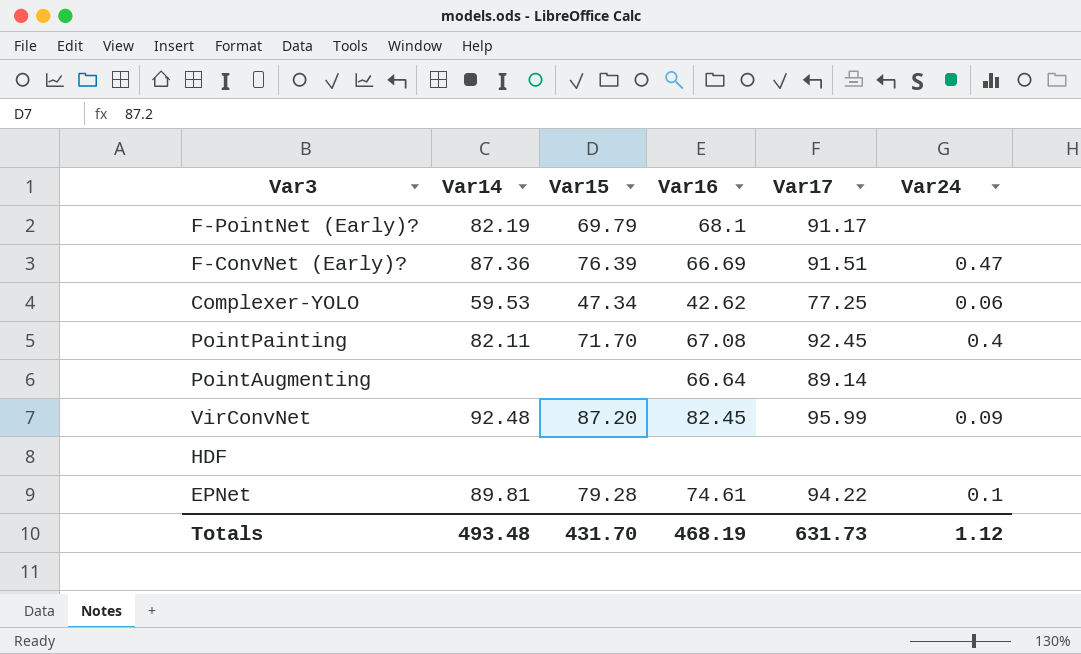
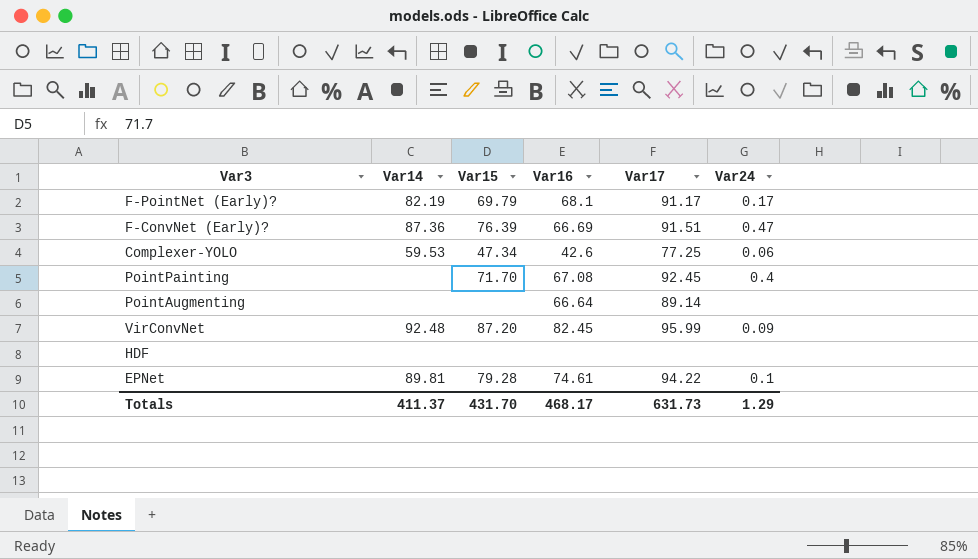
F-PointNet (Early)? | Var24: none -> 0.17
Complexer-YOLO | Var16: 42.62 -> 42.6
PointPainting | Var14: 82.11 -> none
Totals | Var14: 493.48 -> 411.37
Totals | Var16: 468.19 -> 468.17
Totals | Var24: 1.12 -> 1.29

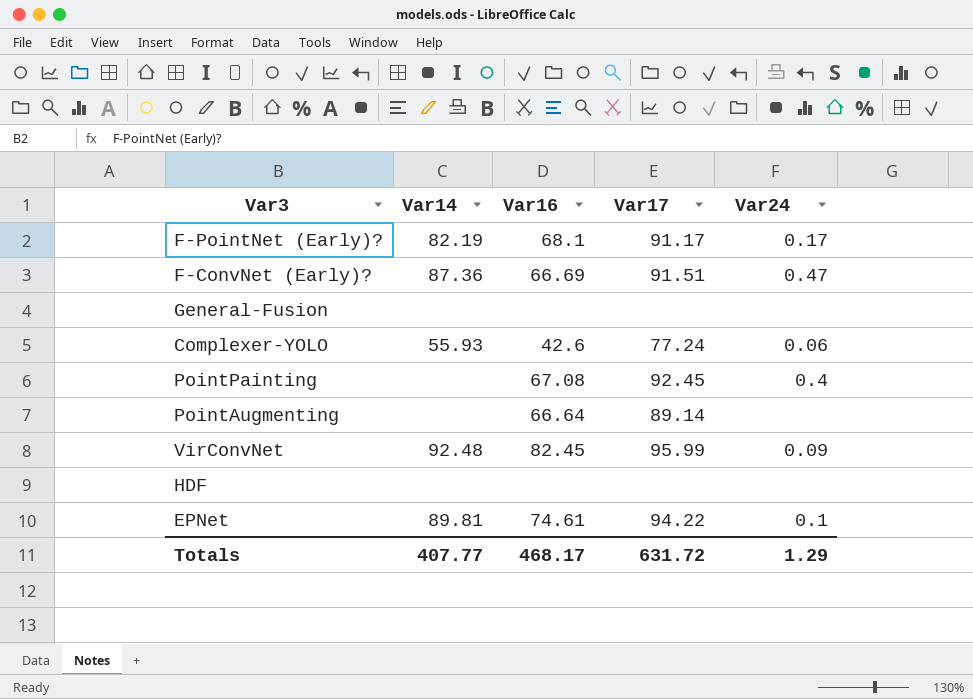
column Var15 | position: 3 -> none
row General-Fusion: none -> none | none | none | none
Complexer-YOLO | Var14: 59.53 -> 55.93
Complexer-YOLO | Var17: 77.25 -> 77.24
Totals | Var14: 411.37 -> 407.77
Totals | Var17: 631.73 -> 631.72

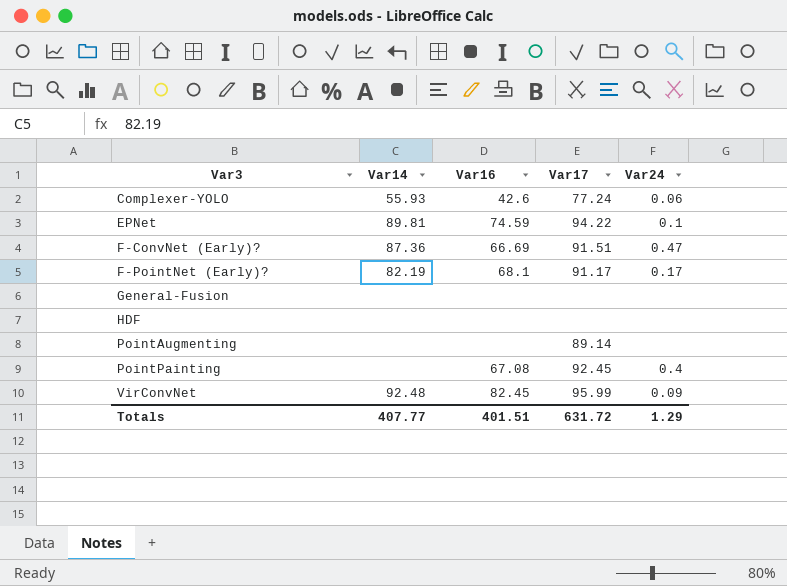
row order: none -> Var3 ascending
EPNet | Var16: 74.61 -> 74.59
PointAugmenting | Var16: 66.64 -> none
Totals | Var16: 468.17 -> 401.51

